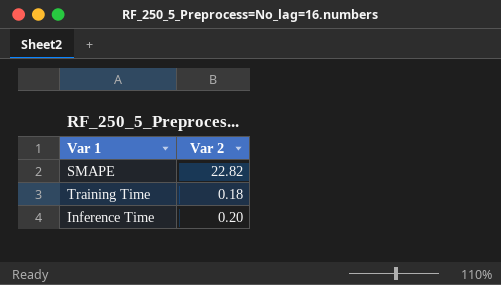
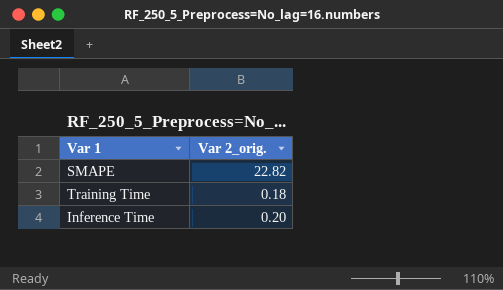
column name: Var 2 -> Var 2_orig.

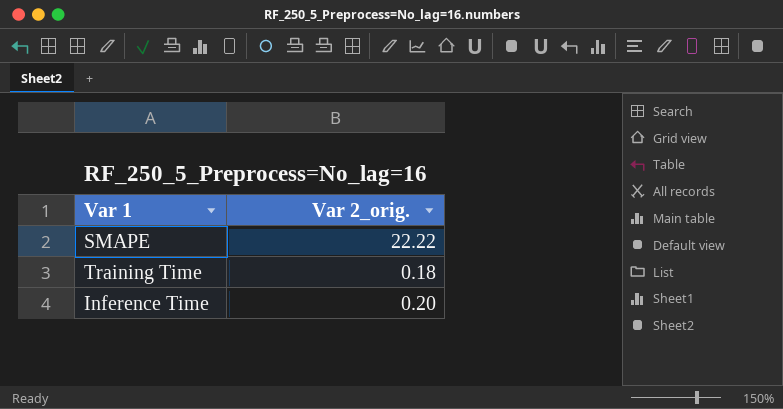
SMAPE | Var 2_orig.: 22.82 -> 22.22

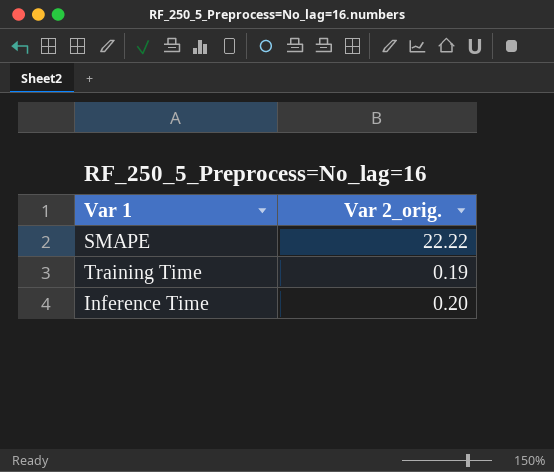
Training Time | Var 2_orig.: 0.18 -> 0.19

